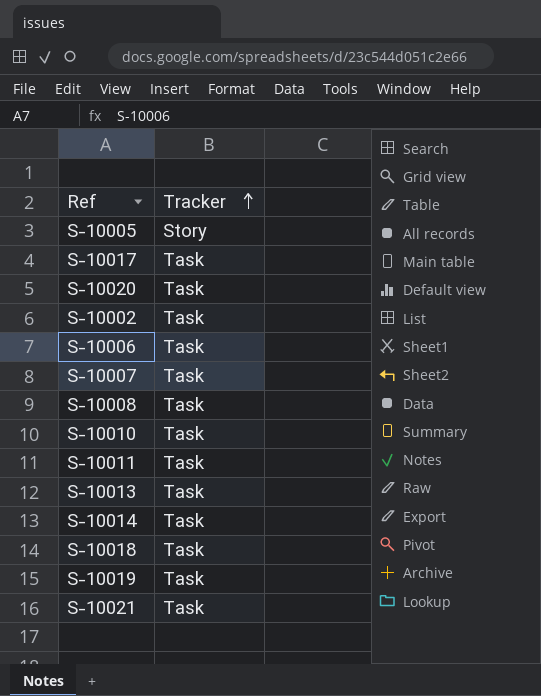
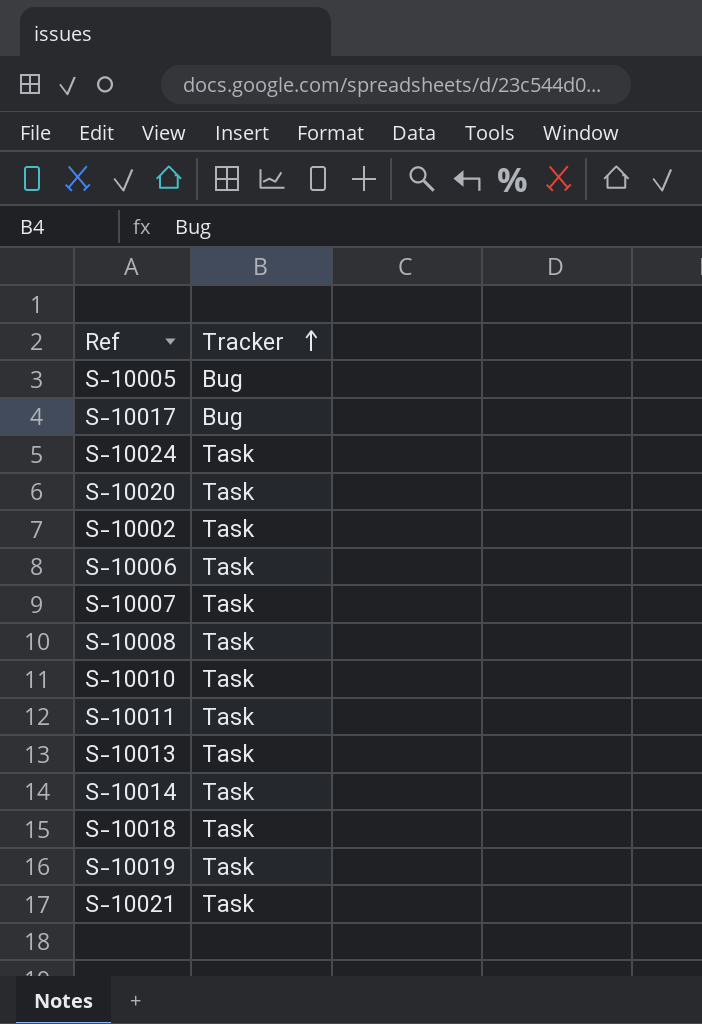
S-10005 | Tracker: Story -> Bug
S-10017 | Tracker: Task -> Bug
row S-10024: none -> Task

